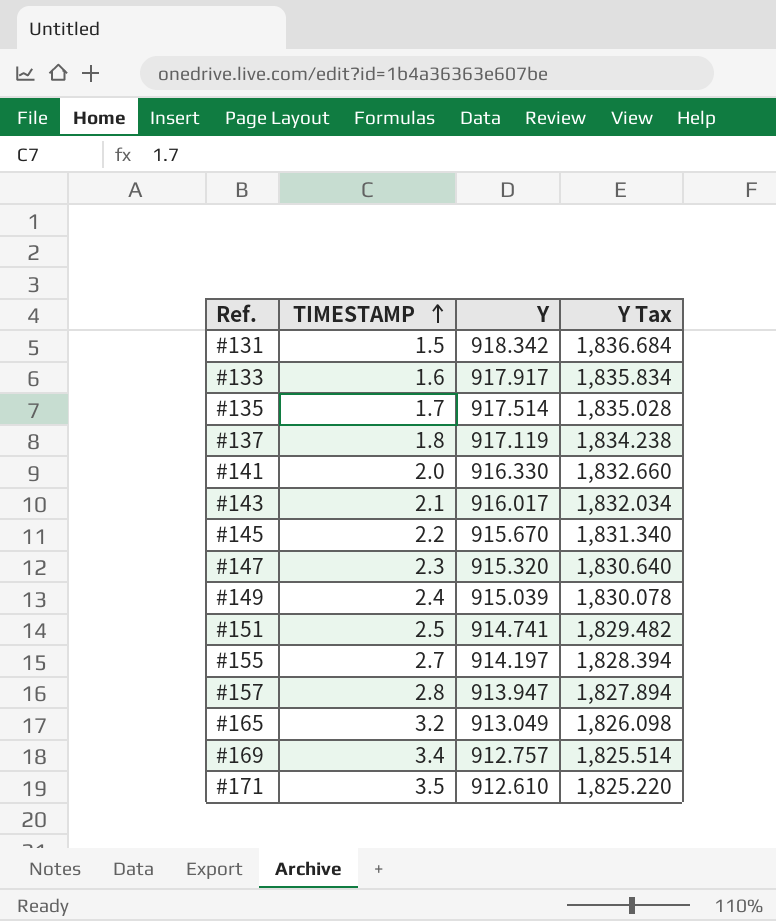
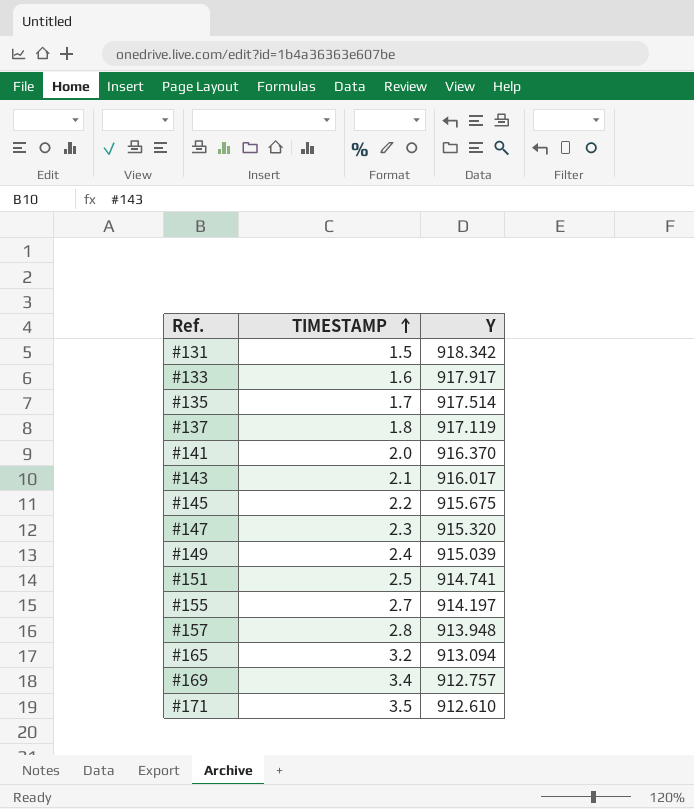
column Y Tax | formula: [Y] * 2 -> none
#141 | Y: 916.330 -> 916.370
#145 | Y: 915.670 -> 915.675
#157 | Y: 913.947 -> 913.948
#165 | Y: 913.049 -> 913.094

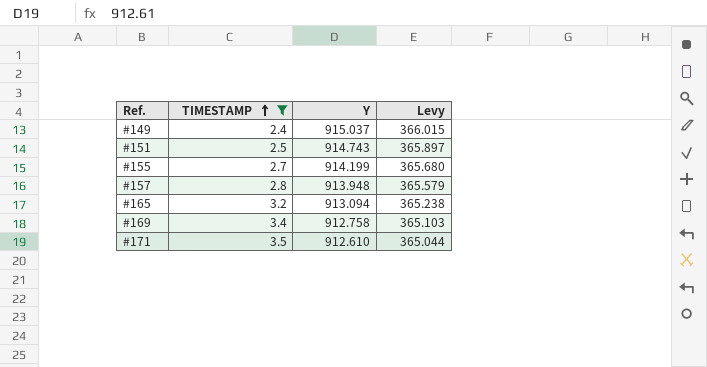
filter: none -> TIMESTAMP >= 2.4
column Levy | formula: none -> [Y] * 0.4
#149 | Y: 915.039 -> 915.037
#151 | Y: 914.741 -> 914.743
#155 | Y: 914.197 -> 914.199
#169 | Y: 912.757 -> 912.758

